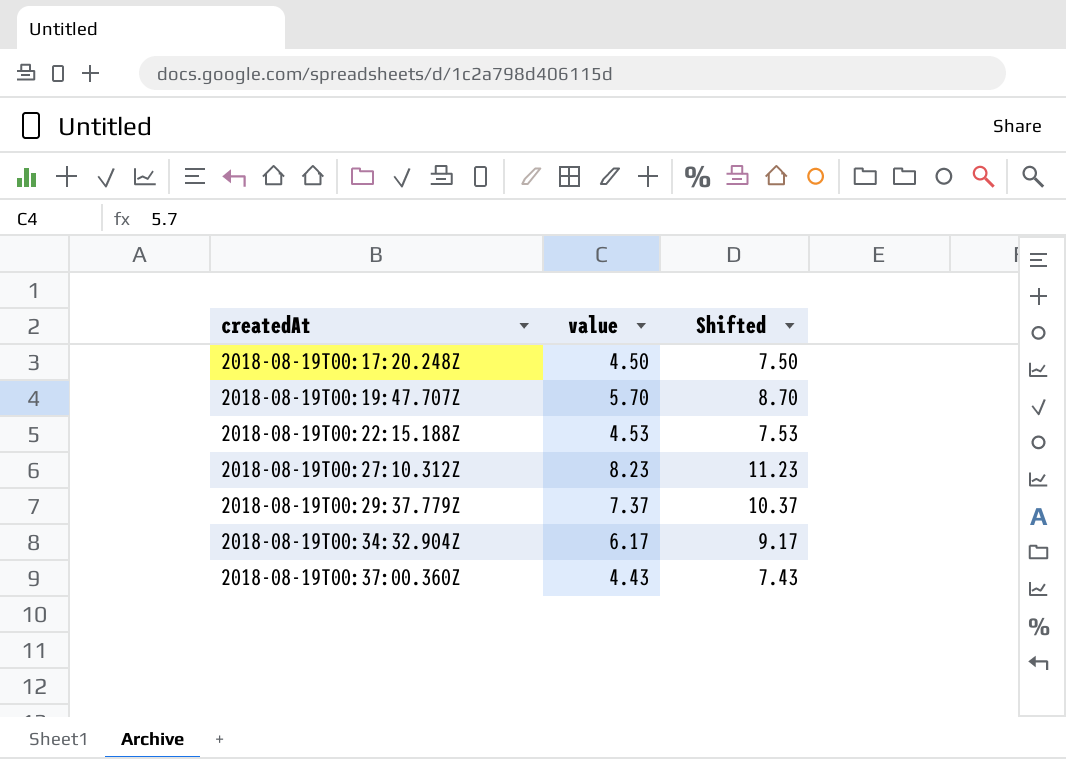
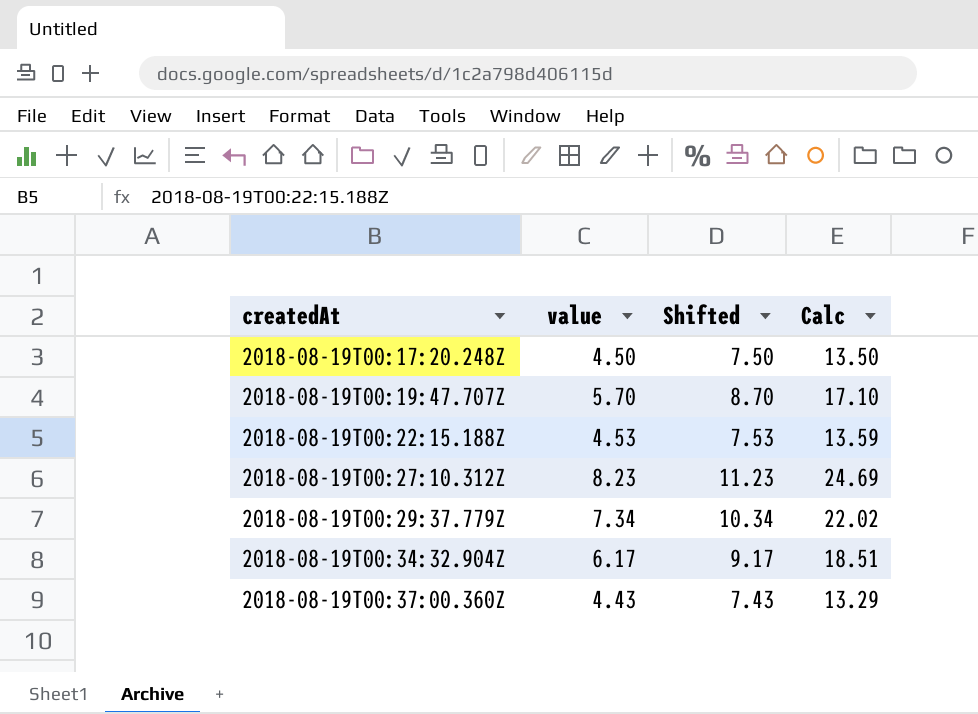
column Calc | formula: none -> [value] * 3
2018-08-19T00:29:37.779Z | value: 7.37 -> 7.34
2018-08-19T00:29:37.779Z | Shifted: 10.37 -> 10.34

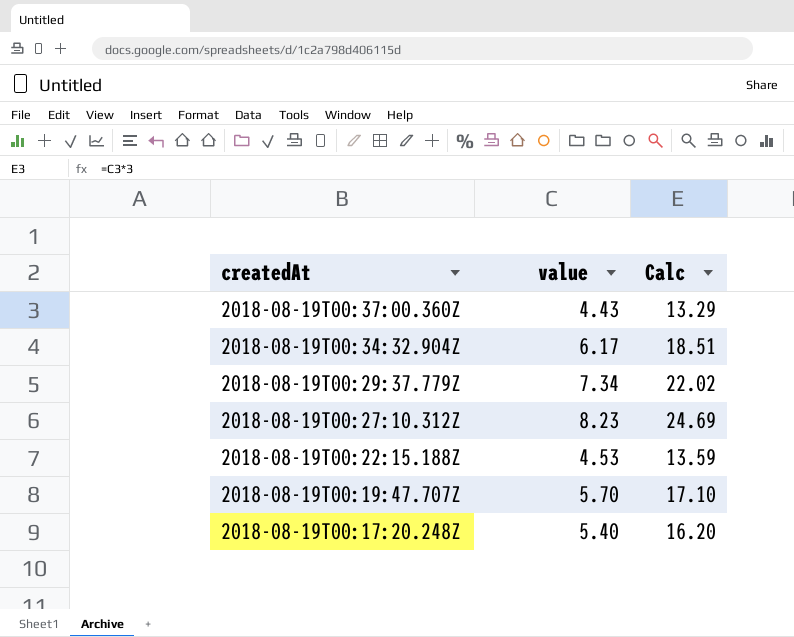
row order: createdAt ascending -> createdAt descending
column Shifted | formula: [value] + 3 -> none
2018-08-19T00:17:20.248Z | value: 4.50 -> 5.40
2018-08-19T00:17:20.248Z | Calc: 13.50 -> 16.20

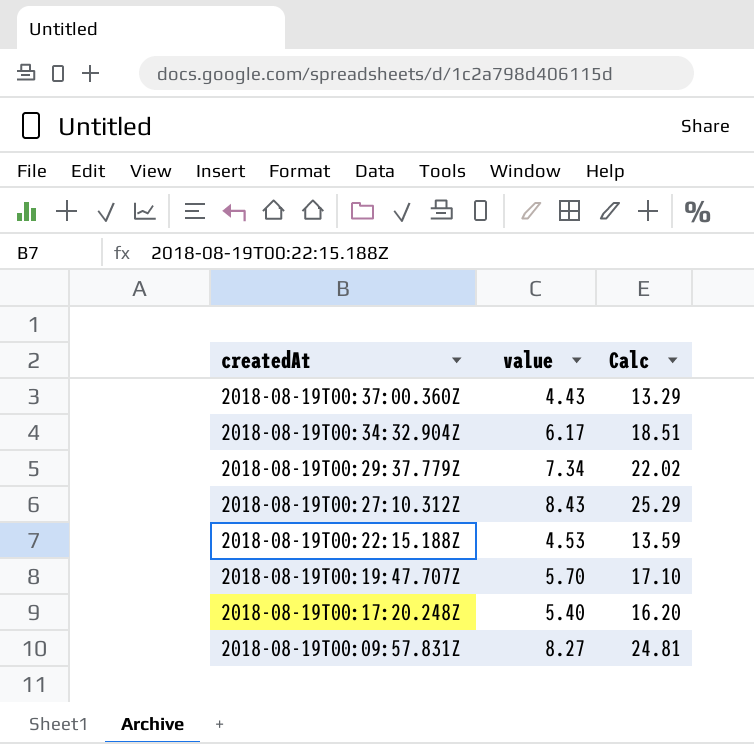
2018-08-19T00:27:10.312Z | value: 8.23 -> 8.43
2018-08-19T00:27:10.312Z | Calc: 24.69 -> 25.29
row 2018-08-19T00:09:57.831Z: none -> 8.27 | 24.81

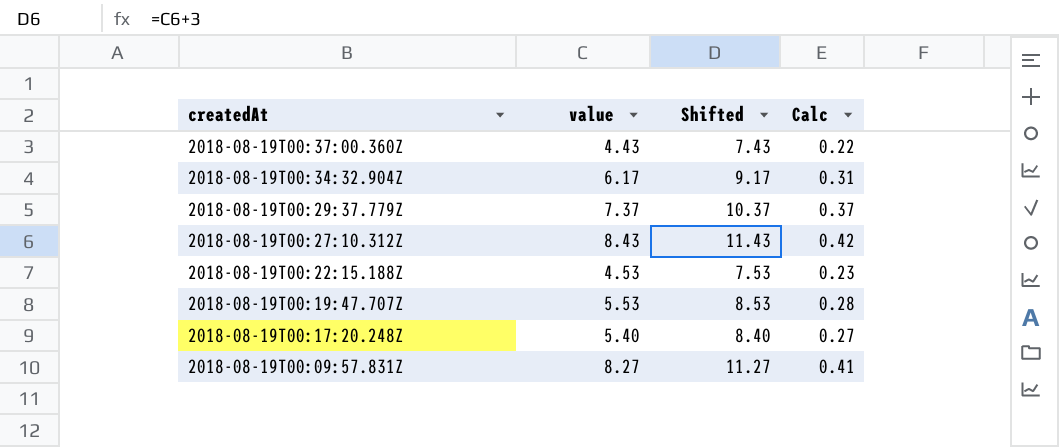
column Shifted | formula: none -> [value] + 3
column Calc | formula: [value] * 3 -> [value] * 0.05
2018-08-19T00:29:37.779Z | value: 7.34 -> 7.37
2018-08-19T00:19:47.707Z | value: 5.70 -> 5.53

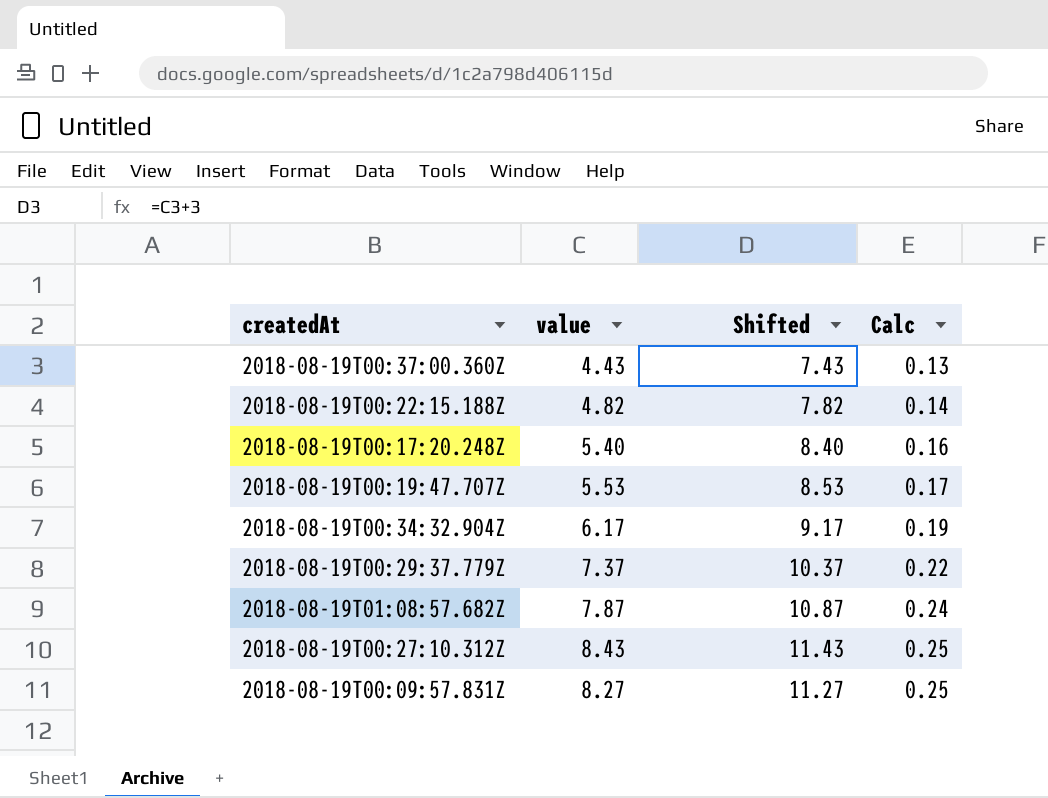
row order: createdAt descending -> Calc ascending
column Calc | formula: [value] * 0.05 -> [value] * 0.03
2018-08-19T00:22:15.188Z | value: 4.53 -> 4.82
2018-08-19T00:22:15.188Z | Shifted: 7.53 -> 7.82
row 2018-08-19T01:08:57.682Z: none -> 7.87 | 10.87 | 0.24

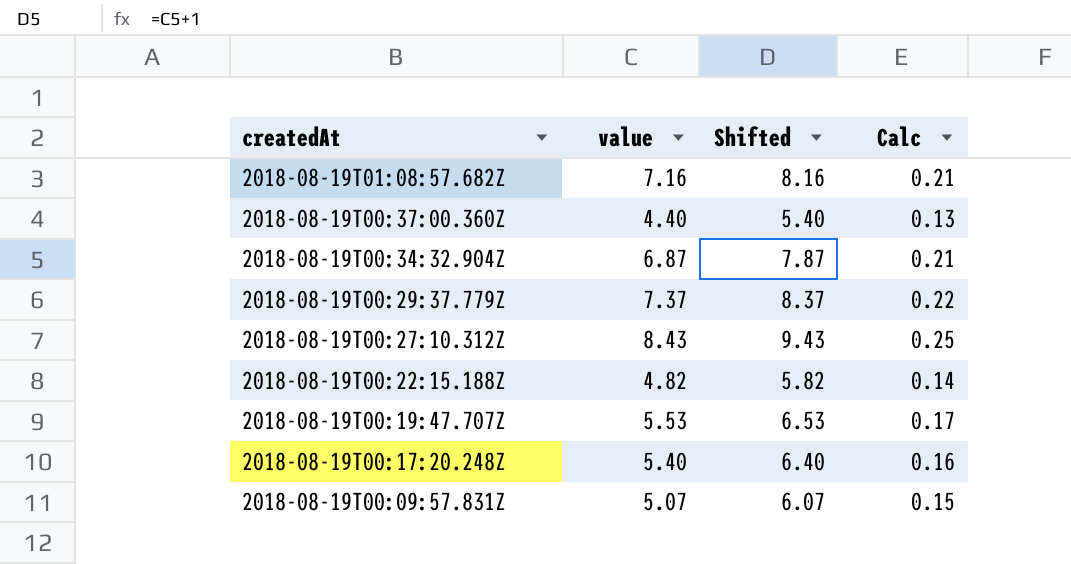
row order: Calc ascending -> createdAt descending
column Shifted | formula: [value] + 3 -> [value] + 1
2018-08-19T01:08:57.682Z | value: 7.87 -> 7.16
2018-08-19T01:08:57.682Z | Calc: 0.24 -> 0.21
2018-08-19T00:37:00.360Z | value: 4.43 -> 4.40
2018-08-19T00:34:32.904Z | value: 6.17 -> 6.87
2018-08-19T00:34:32.904Z | Calc: 0.19 -> 0.21
2018-08-19T00:09:57.831Z | value: 8.27 -> 5.07
2018-08-19T00:09:57.831Z | Calc: 0.25 -> 0.15

